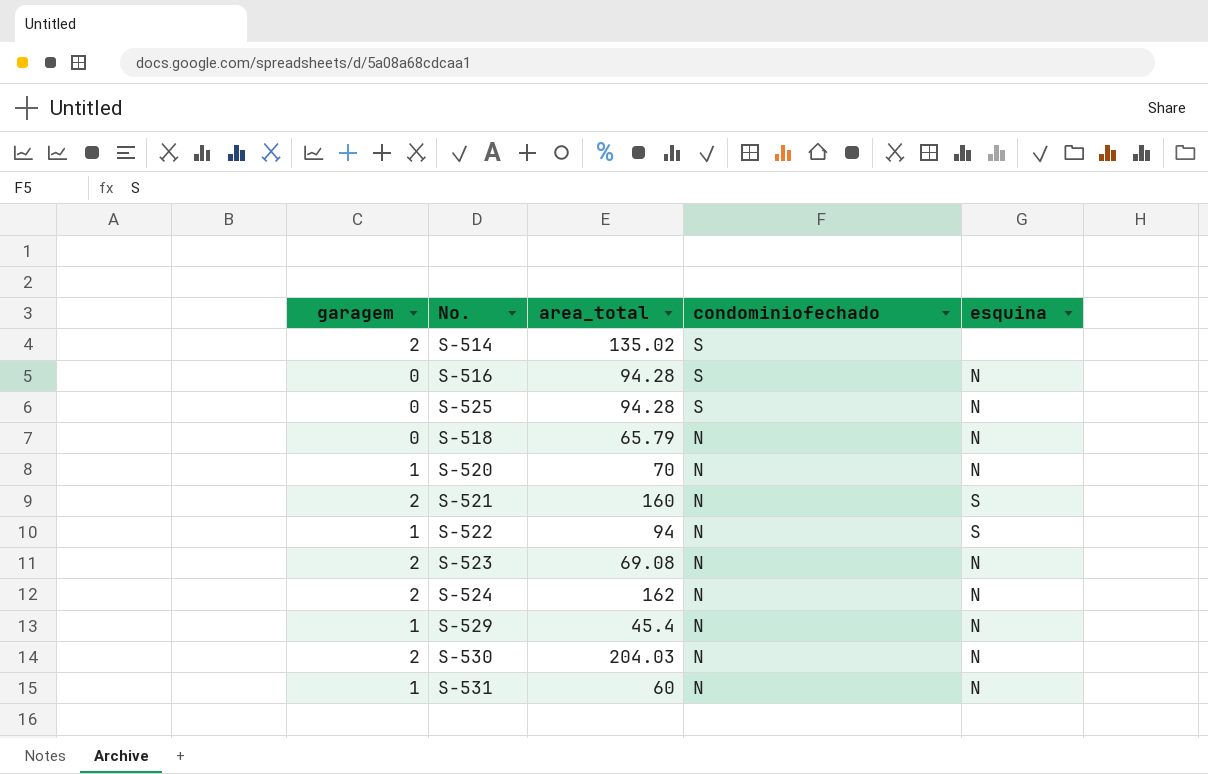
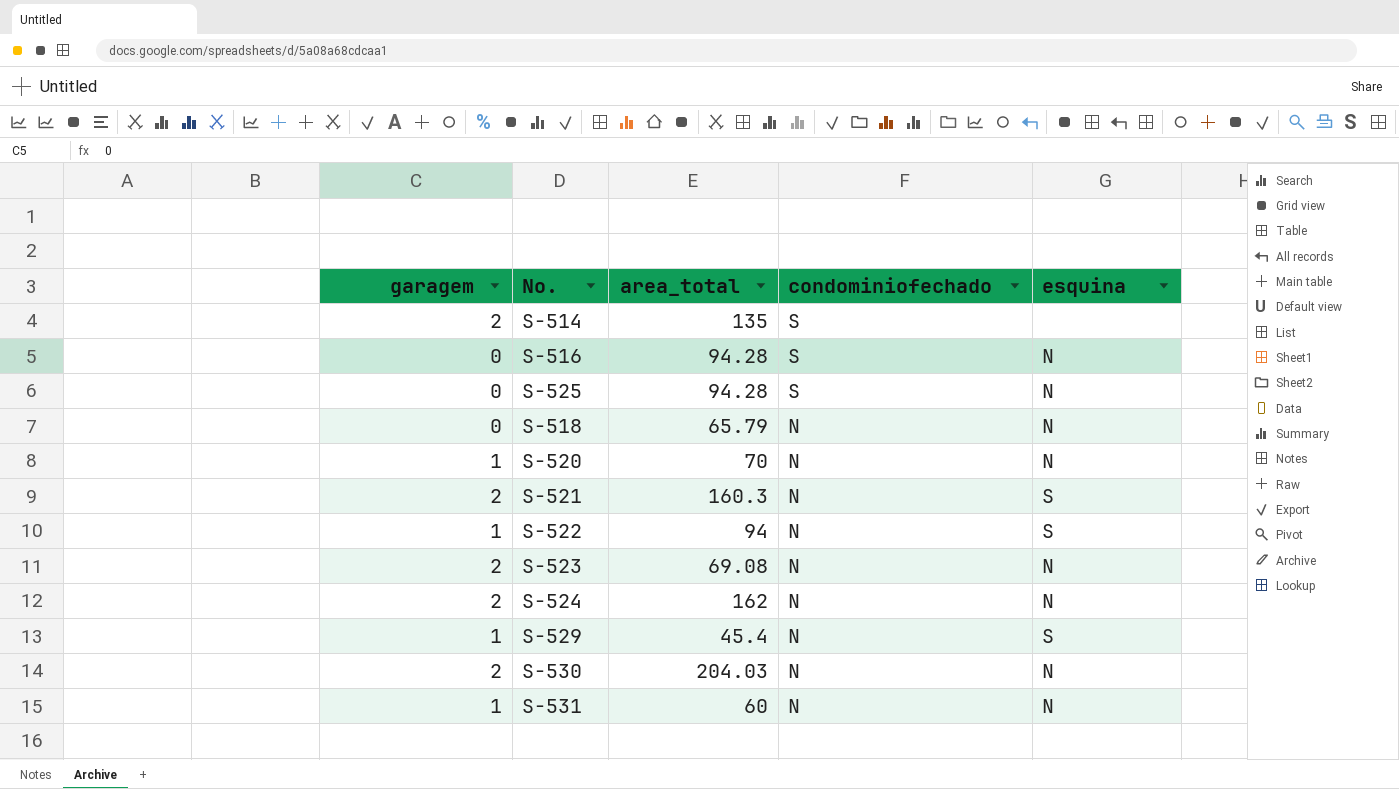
S-514 | area_total: 135.02 -> 135
S-521 | area_total: 160 -> 160.3
S-529 | esquina: N -> S

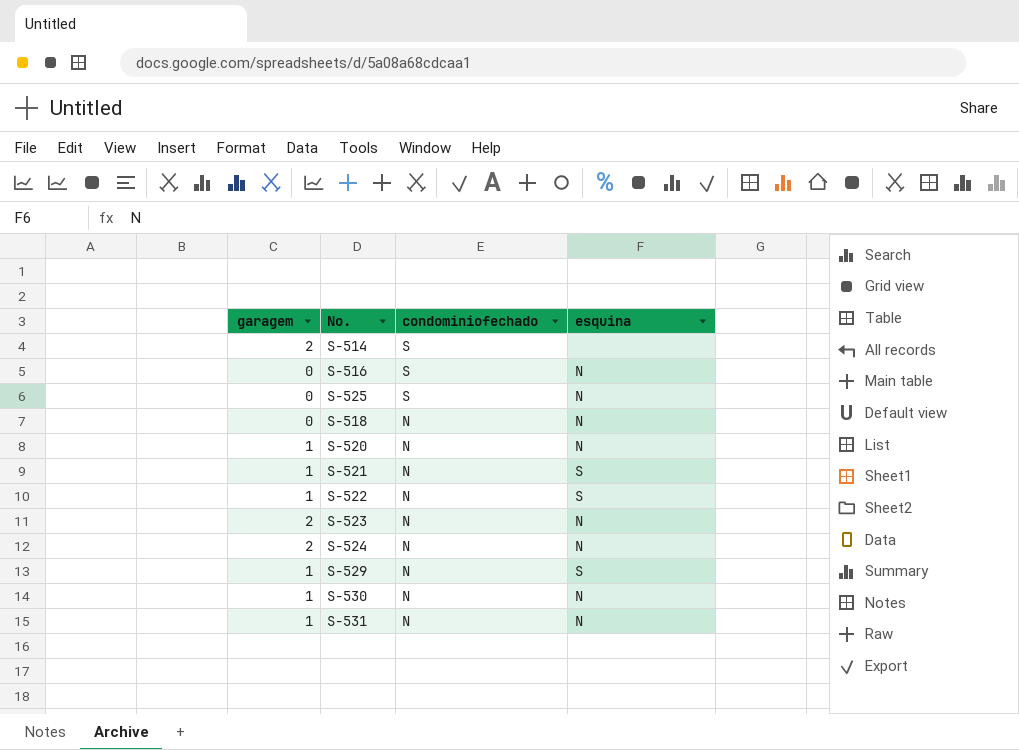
column area_total | position: 3 -> none
S-521 | garagem: 2 -> 1
S-530 | garagem: 2 -> 1

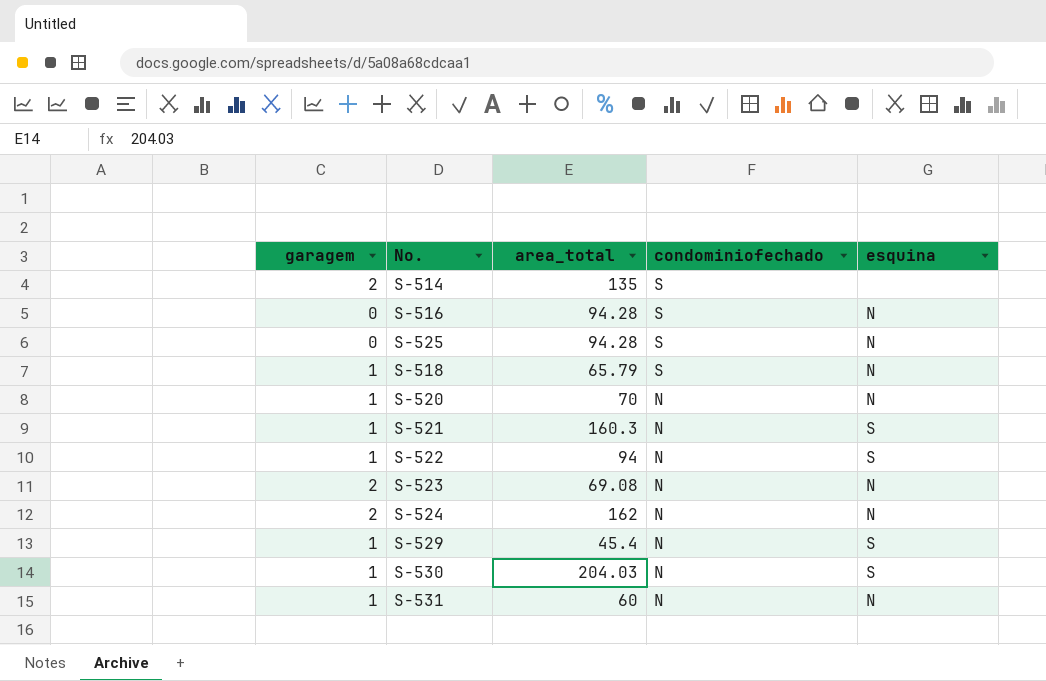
column area_total | position: none -> 3
S-518 | garagem: 0 -> 1
S-518 | condominiofechado: N -> S
S-530 | esquina: N -> S

